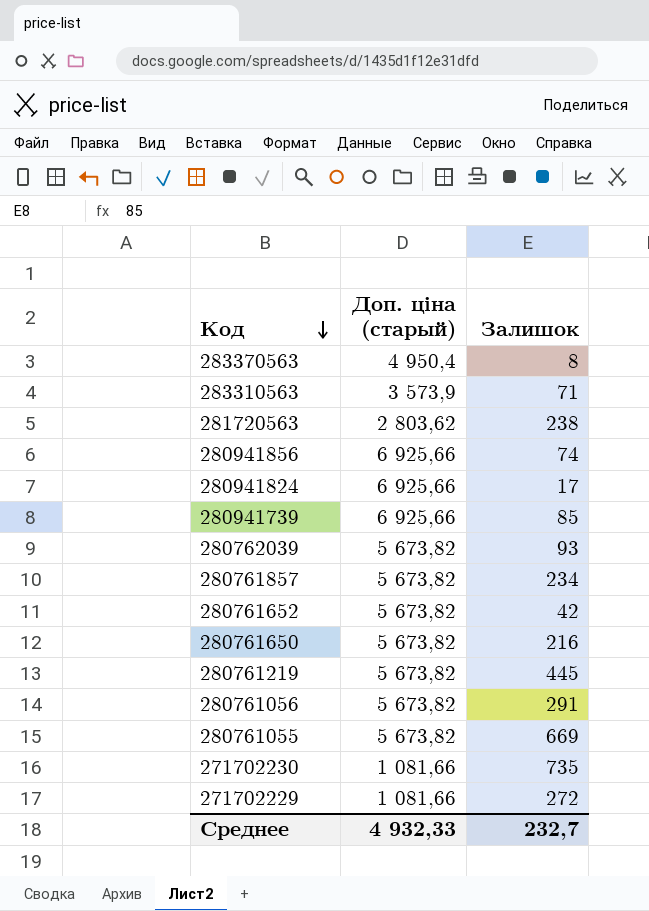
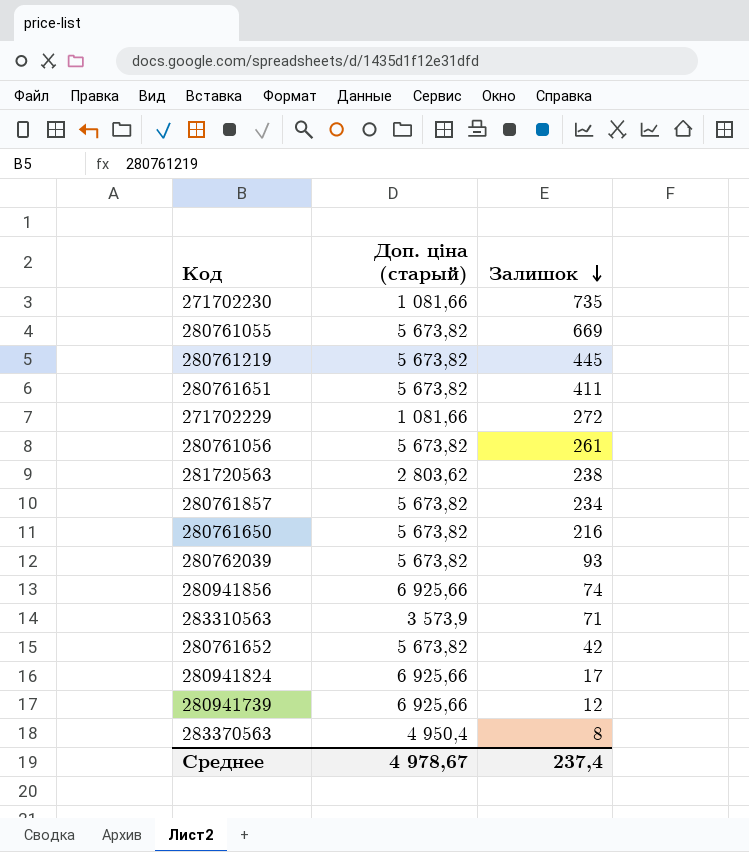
row order: Код descending -> Залишок descending
row 280761651: none -> 5 673,82 | 411
280761056 | Залишок: 291 -> 261
280941739 | Залишок: 85 -> 12
Среднее | Доп. ціна (старый): 4 932,33 -> 4 978,67
Среднее | Залишок: 232,7 -> 237,4

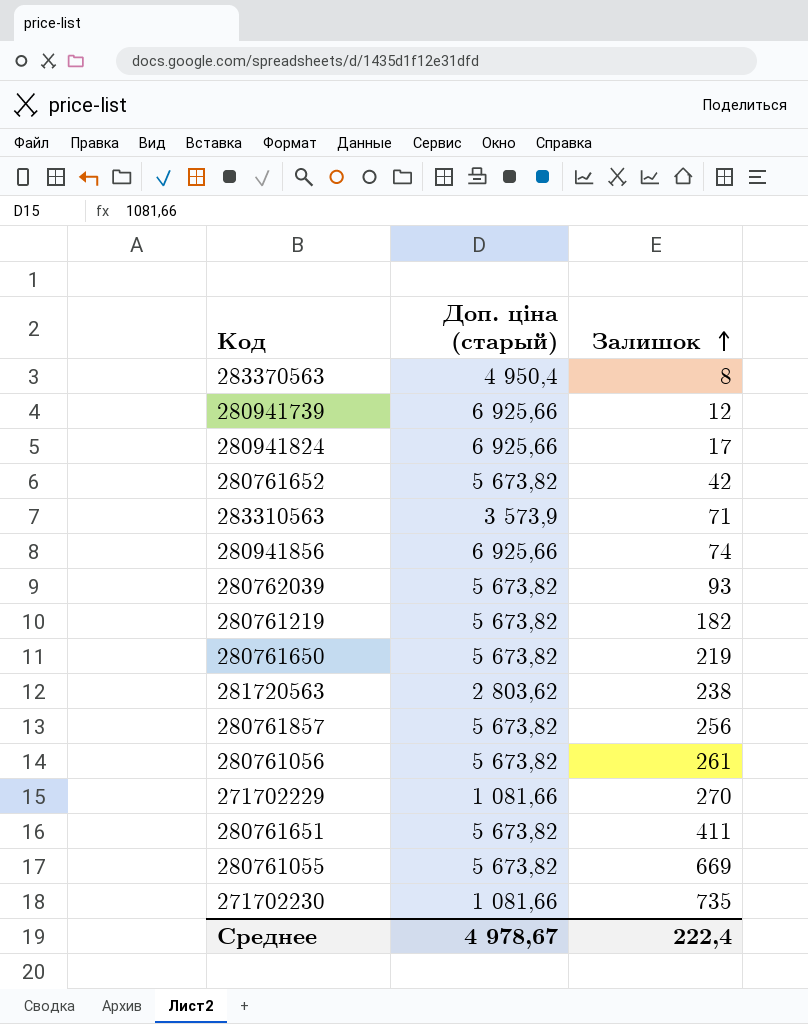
row order: Залишок descending -> Залишок ascending
280761219 | Залишок: 445 -> 182
280761650 | Залишок: 216 -> 219
280761857 | Залишок: 234 -> 256
271702229 | Залишок: 272 -> 270
Среднее | Залишок: 237,4 -> 222,4

